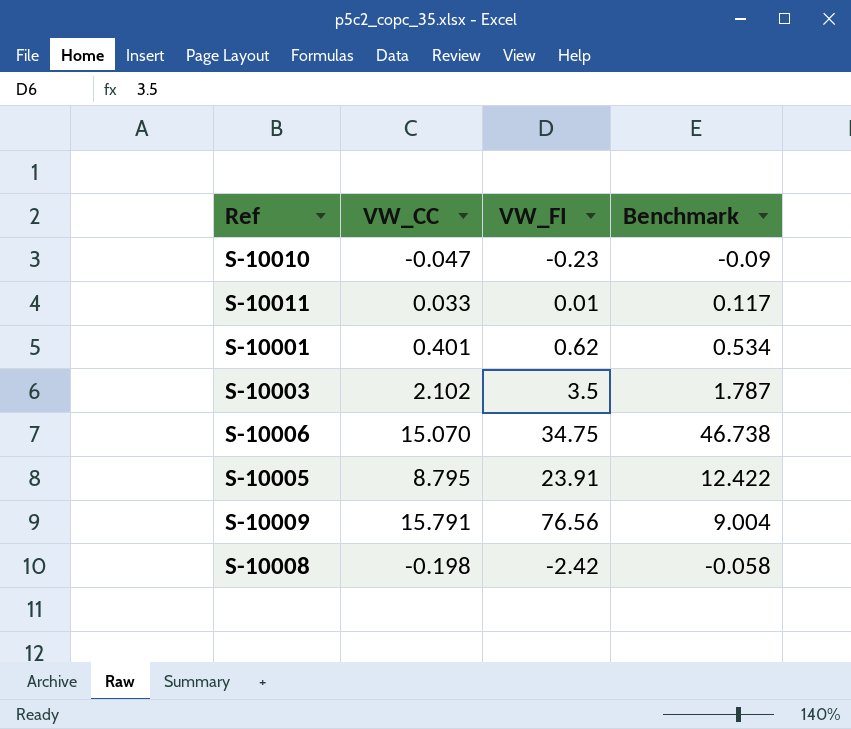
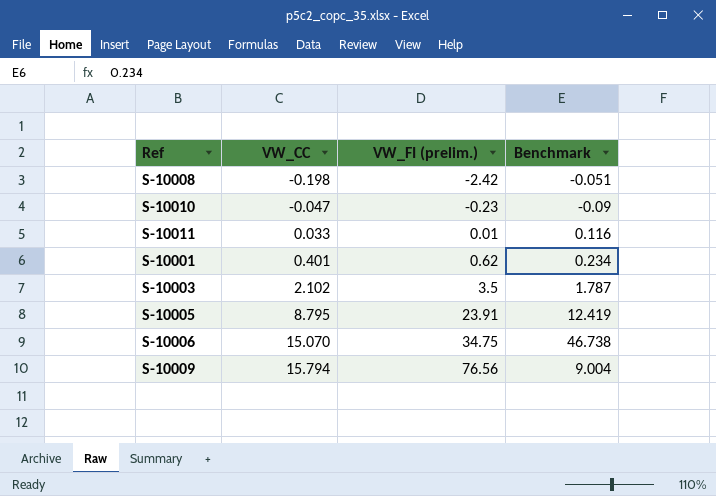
row order: none -> VW_CC ascending
column name: VW_FI -> VW_FI (prelim.)
S-10008 | Benchmark: -0.058 -> -0.051
S-10011 | Benchmark: 0.117 -> 0.116
S-10001 | Benchmark: 0.534 -> 0.234
S-10005 | Benchmark: 12.422 -> 12.419
S-10009 | VW_CC: 15.791 -> 15.794

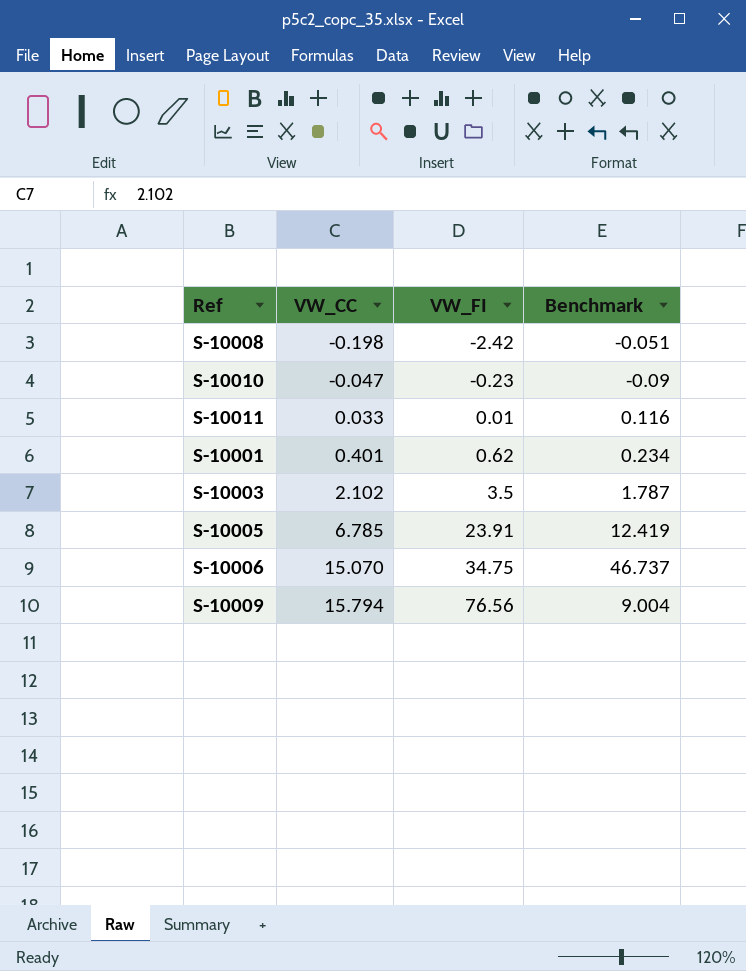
column name: VW_FI (prelim.) -> VW_FI
S-10005 | VW_CC: 8.795 -> 6.785
S-10006 | Benchmark: 46.738 -> 46.737

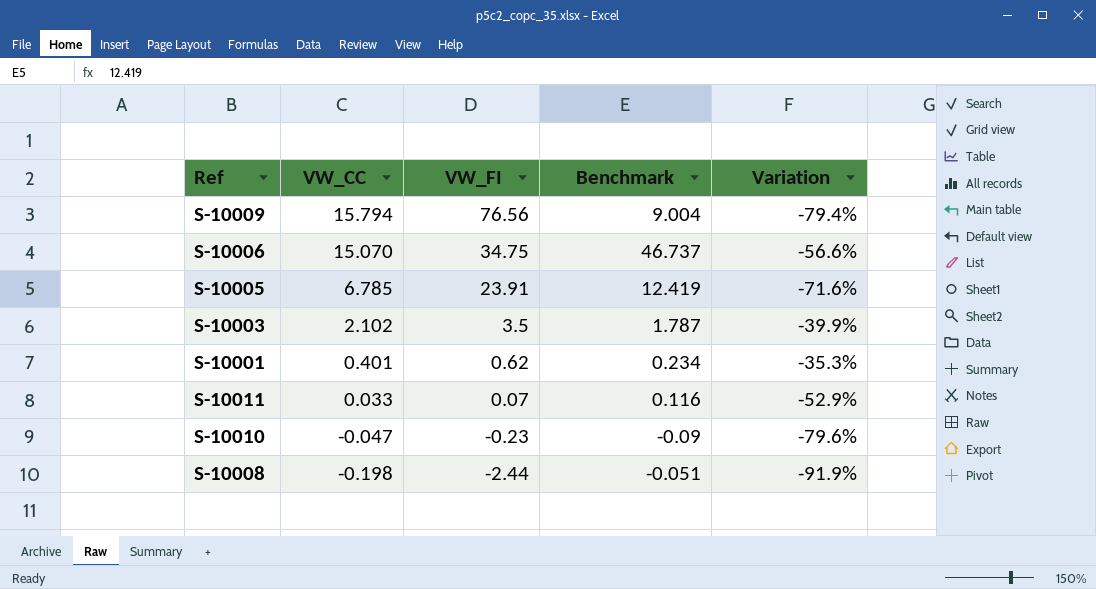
row order: VW_CC ascending -> VW_CC descending
column Variation | formula: none -> ([VW_CC] - [VW_FI]) / [VW_FI]
S-10011 | VW_FI: 0.01 -> 0.07
S-10008 | VW_FI: -2.42 -> -2.44

